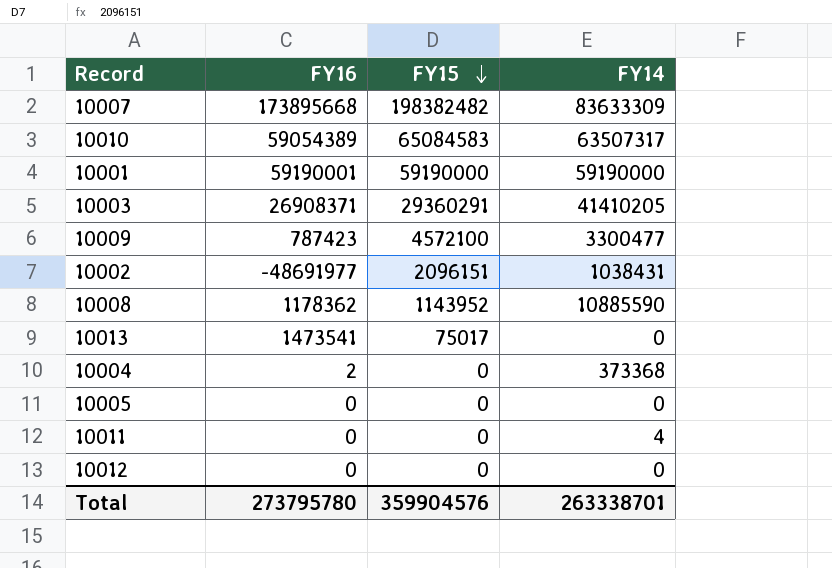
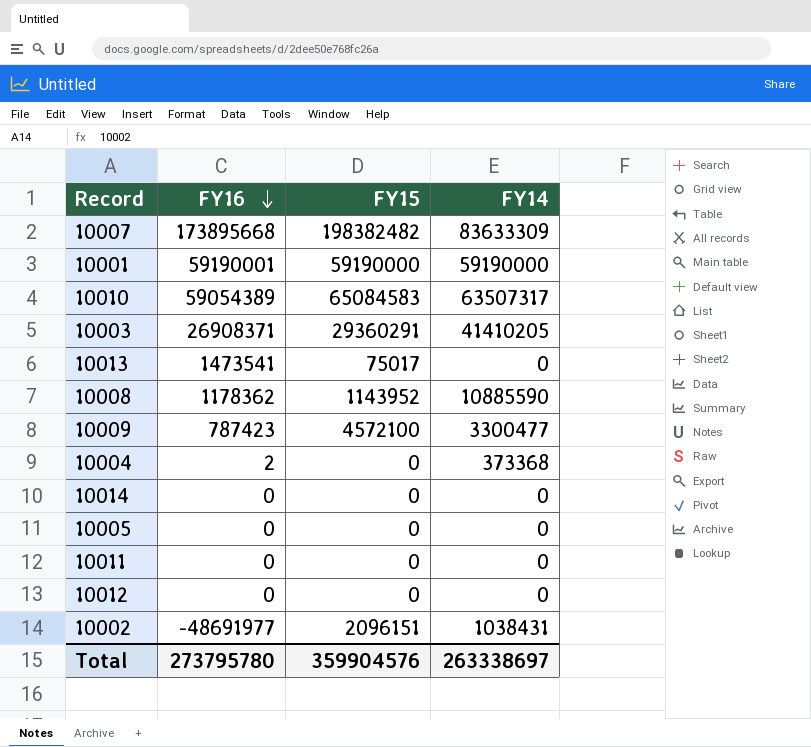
row order: FY15 descending -> FY16 descending
row 10014: none -> 0 | 0 | 0
10011 | FY14: 4 -> 0
Total | FY14: 263338701 -> 263338697

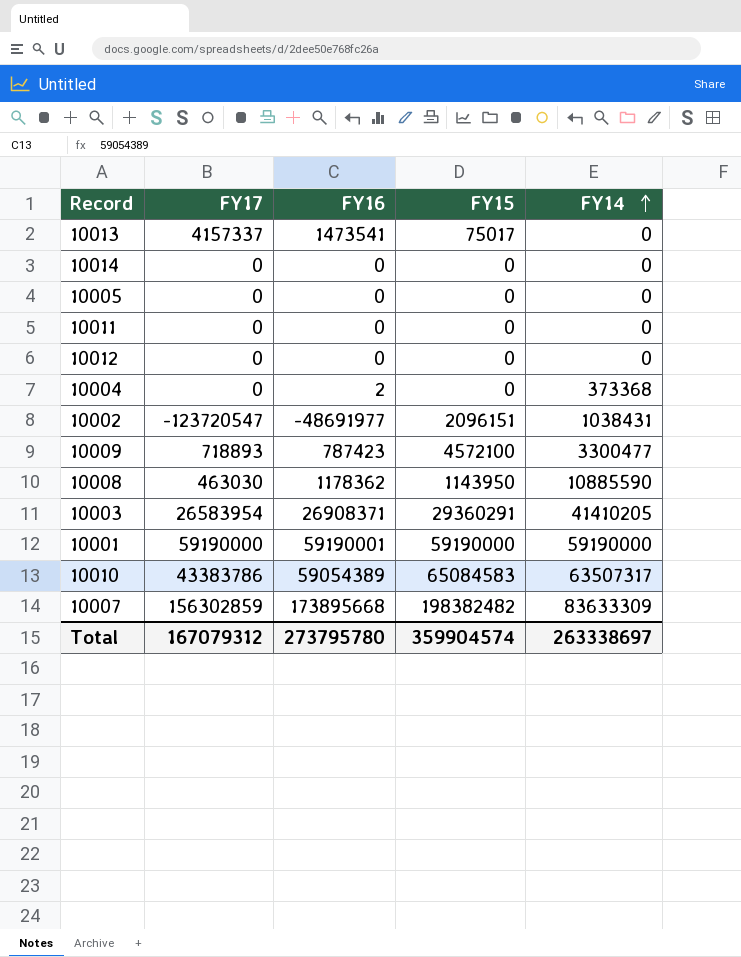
row order: FY16 descending -> FY14 ascending
column FY17 | position: none -> 2
10008 | FY15: 1143952 -> 1143950
Total | FY15: 359904576 -> 359904574

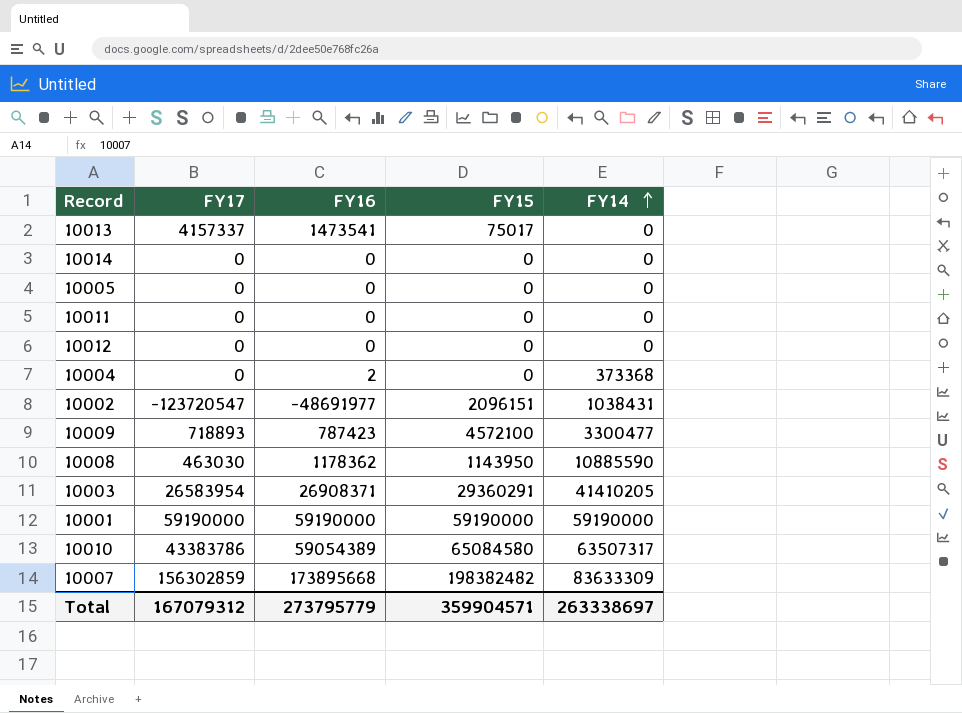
10001 | FY16: 59190001 -> 59190000
10010 | FY15: 65084583 -> 65084580
Total | FY16: 273795780 -> 273795779
Total | FY15: 359904574 -> 359904571

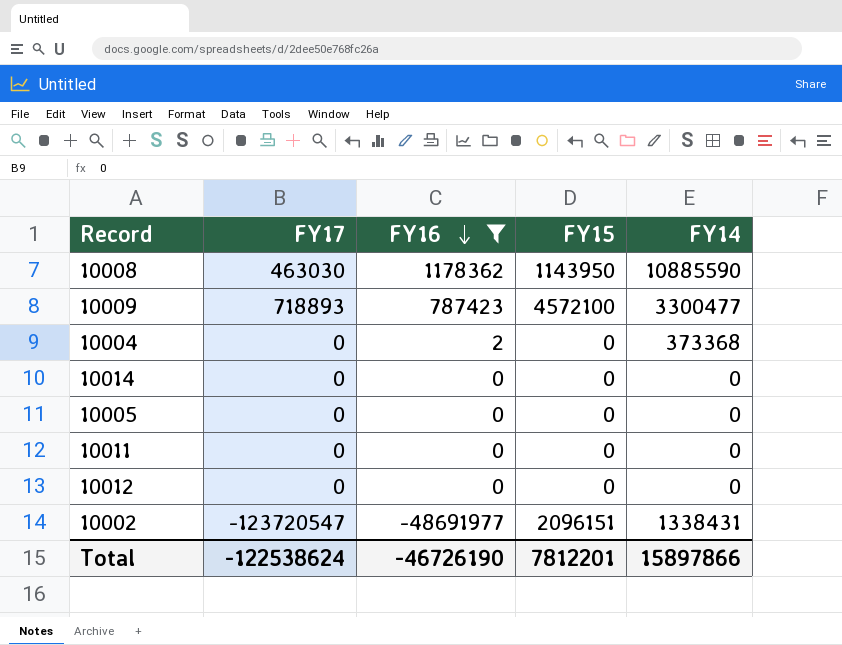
filter: none -> FY16 <= 1178362
row order: FY14 ascending -> FY16 descending
10002 | FY14: 1038431 -> 1338431
Total | FY17: 167079312 -> -122538624
Total | FY16: 273795779 -> -46726190
Total | FY15: 359904571 -> 7812201
Total | FY14: 263338697 -> 15897866

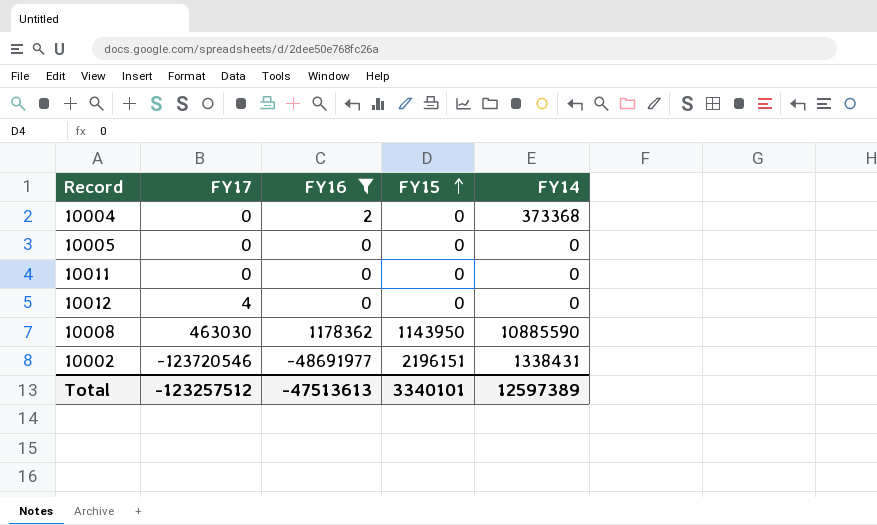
row order: FY16 descending -> FY15 ascending
row 10009: 718893 | 787423 | 4572100 | 3300477 -> none
row 10014: 0 | 0 | 0 | 0 -> none
10012 | FY17: 0 -> 4
10002 | FY17: -123720547 -> -123720546
10002 | FY15: 2096151 -> 2196151
Total | FY17: -122538624 -> -123257512
Total | FY16: -46726190 -> -47513613
Total | FY15: 7812201 -> 3340101
Total | FY14: 15897866 -> 12597389

